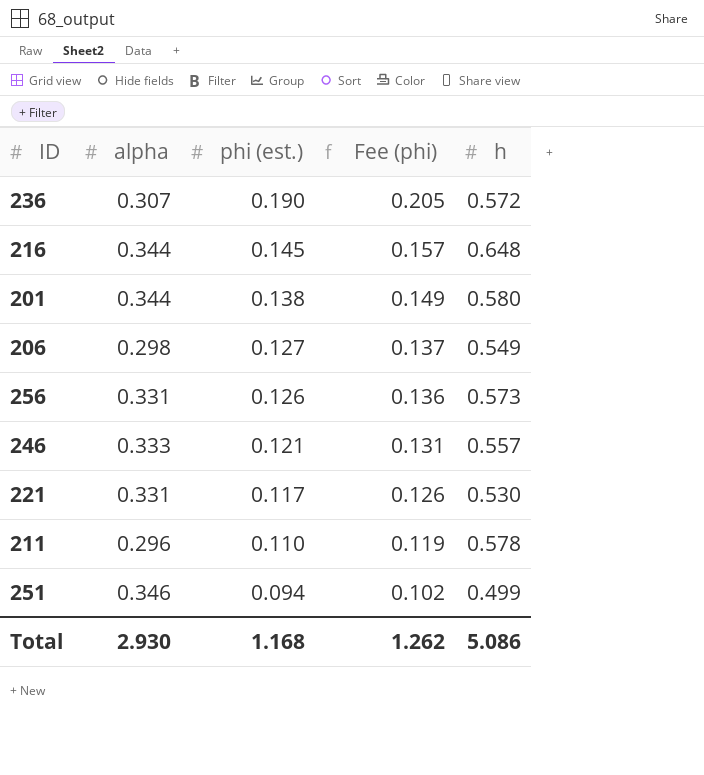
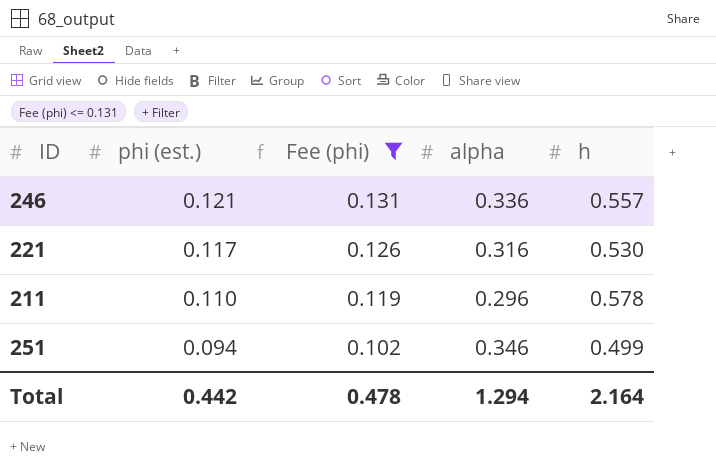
filter: none -> Fee (phi) <= 0.131
column alpha | position: 2 -> 4
246 | alpha: 0.333 -> 0.336
221 | alpha: 0.331 -> 0.316
Total | phi (est.): 1.168 -> 0.442
Total | Fee (phi): 1.262 -> 0.478
Total | alpha: 2.930 -> 1.294
Total | h: 5.086 -> 2.164

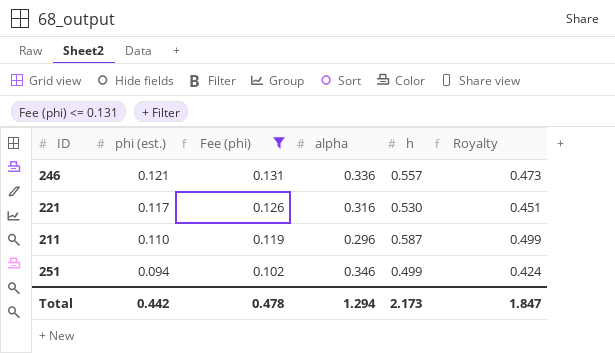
column Royalty | formula: none -> [h] * 0.85
211 | h: 0.578 -> 0.587
Total | h: 2.164 -> 2.173

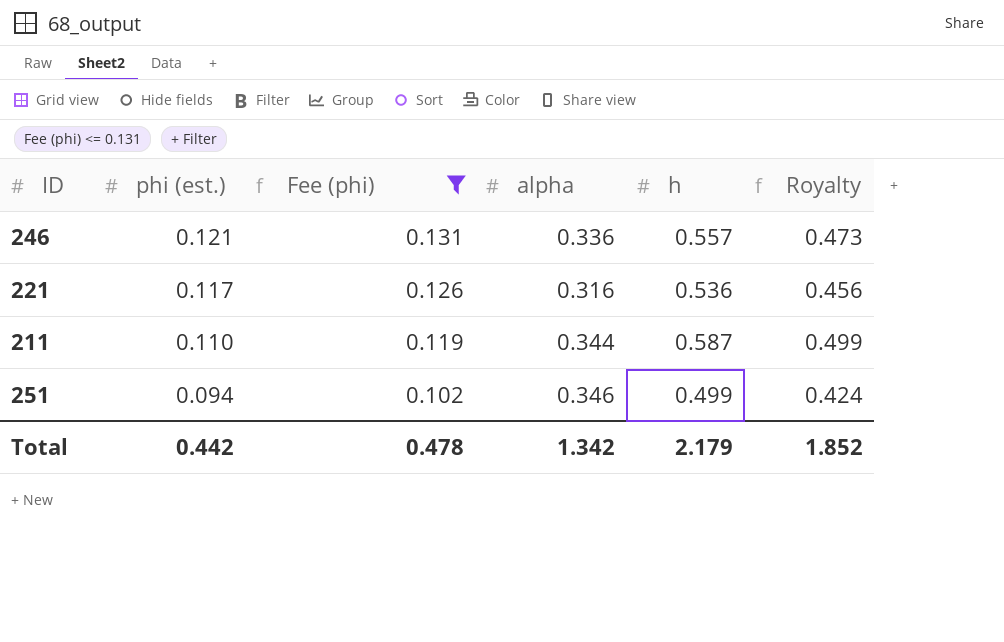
221 | h: 0.530 -> 0.536
221 | Royalty: 0.451 -> 0.456
211 | alpha: 0.296 -> 0.344
Total | alpha: 1.294 -> 1.342
Total | h: 2.173 -> 2.179
Total | Royalty: 1.847 -> 1.852

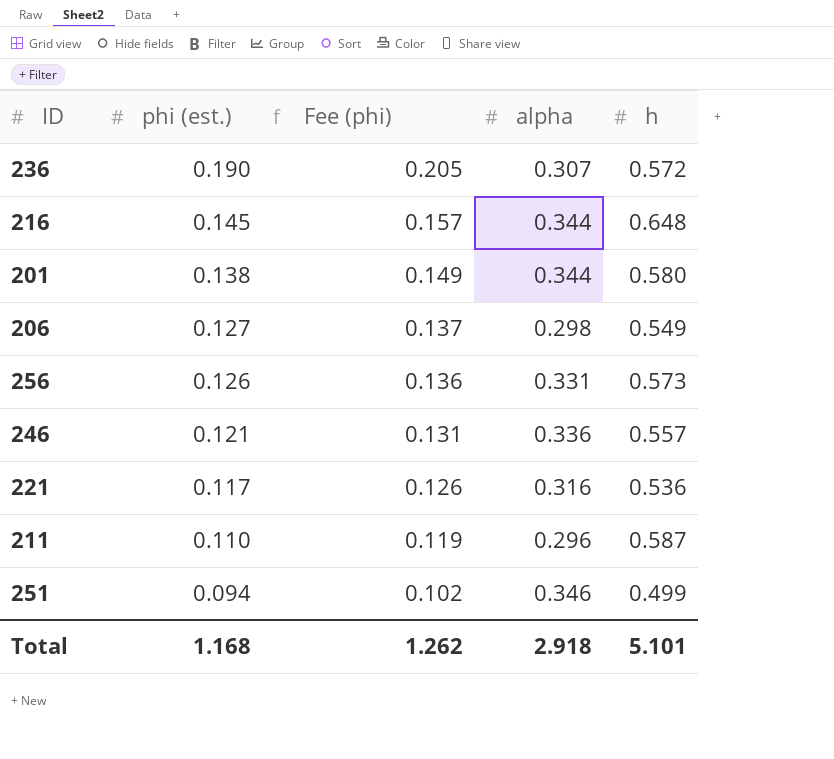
filter: Fee (phi) <= 0.131 -> none
column Royalty | formula: [h] * 0.85 -> none
211 | alpha: 0.344 -> 0.296
Total | phi (est.): 0.442 -> 1.168
Total | Fee (phi): 0.478 -> 1.262
Total | alpha: 1.342 -> 2.918
Total | h: 2.179 -> 5.101

